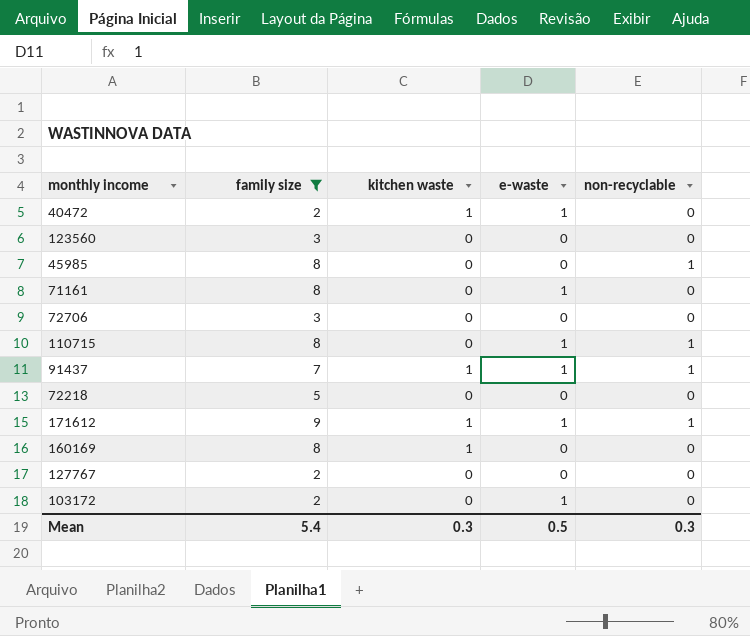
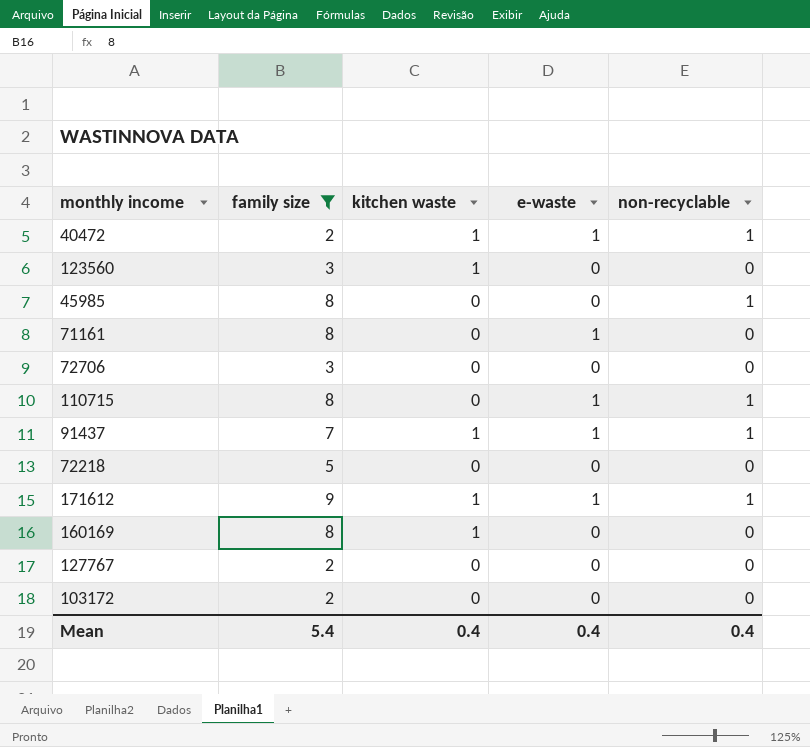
40472 | non-recyclable: 0 -> 1
123560 | kitchen waste: 0 -> 1
103172 | e-waste: 1 -> 0
Mean | kitchen waste: 0.3 -> 0.4
Mean | e-waste: 0.5 -> 0.4
Mean | non-recyclable: 0.3 -> 0.4

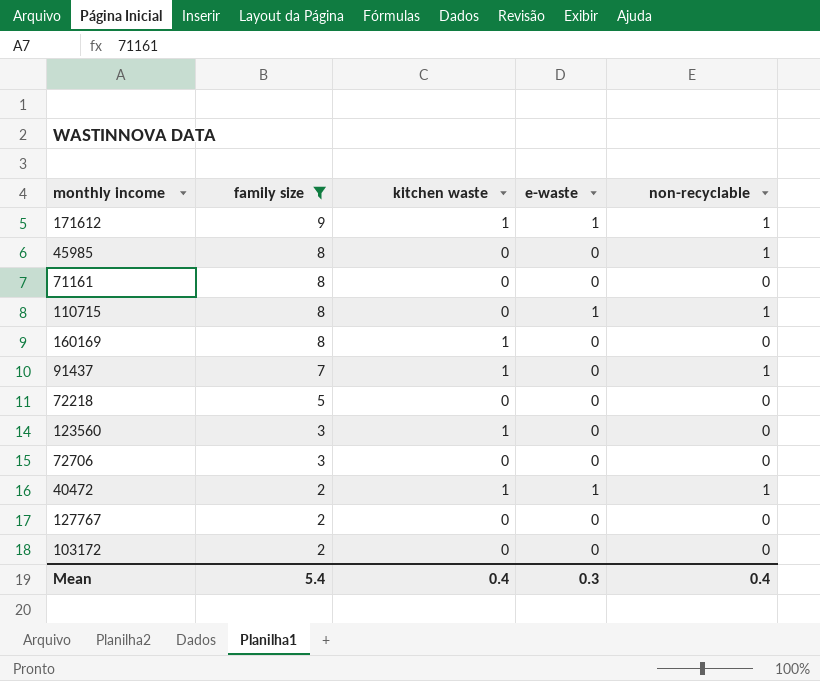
row order: none -> family size descending
71161 | e-waste: 1 -> 0
91437 | e-waste: 1 -> 0
Mean | e-waste: 0.4 -> 0.3

